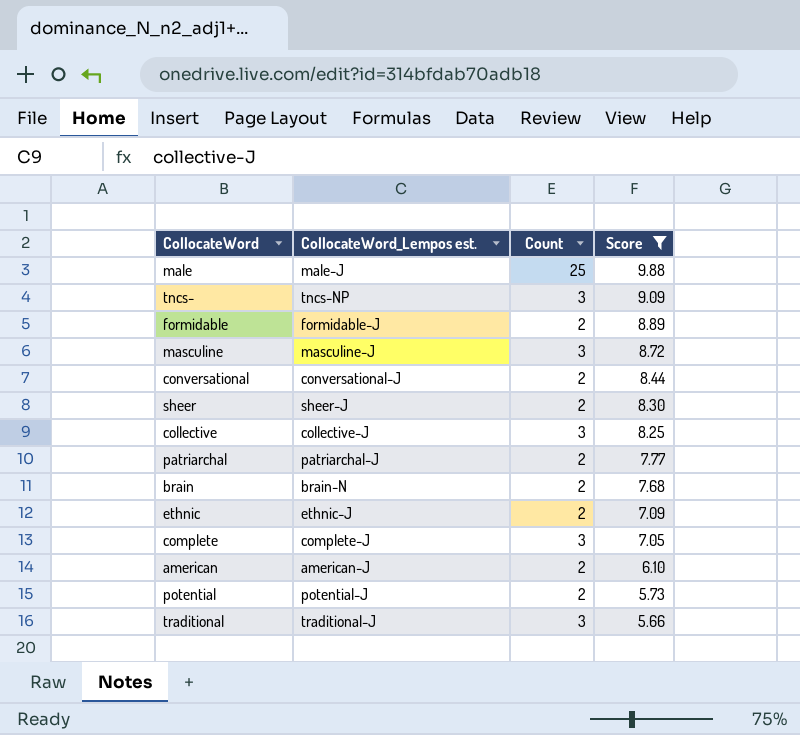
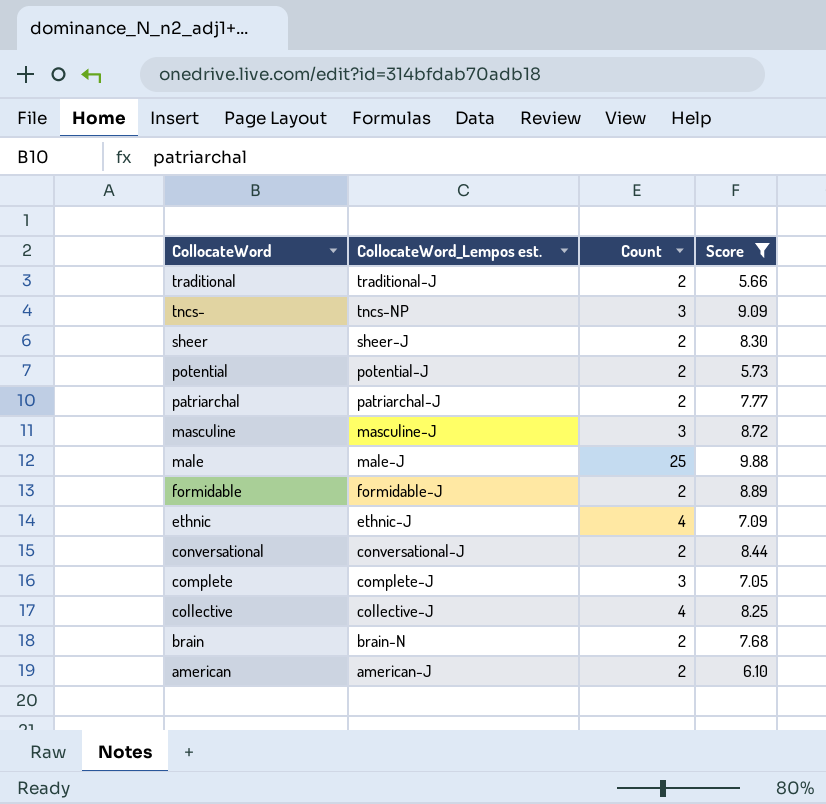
row order: Score descending -> CollocateWord descending
traditional | Count: 3 -> 2
ethnic | Count: 2 -> 4
collective | Count: 3 -> 4

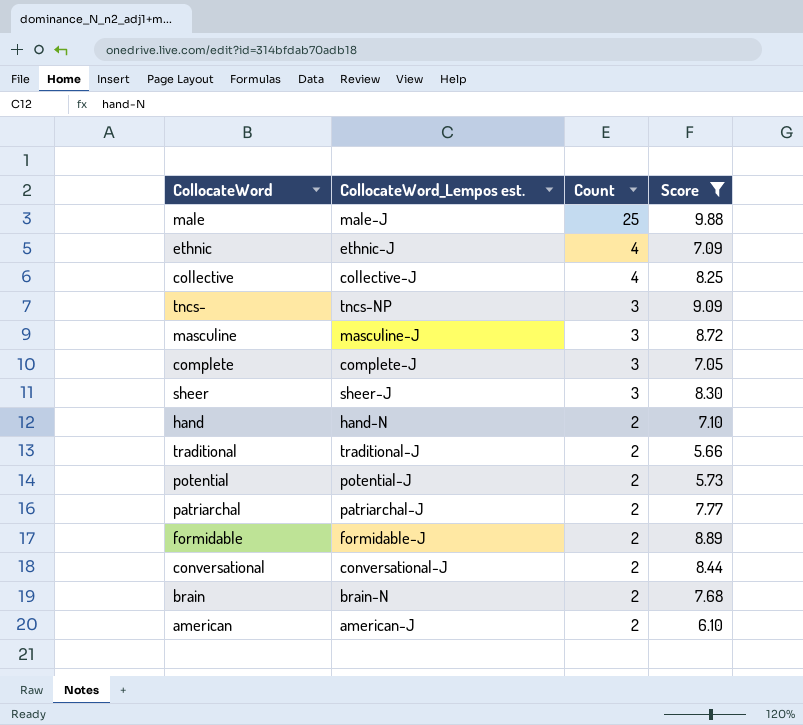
row order: CollocateWord descending -> Count descending
sheer | Count: 2 -> 3
row hand: none -> hand-N | 2 | 7.10

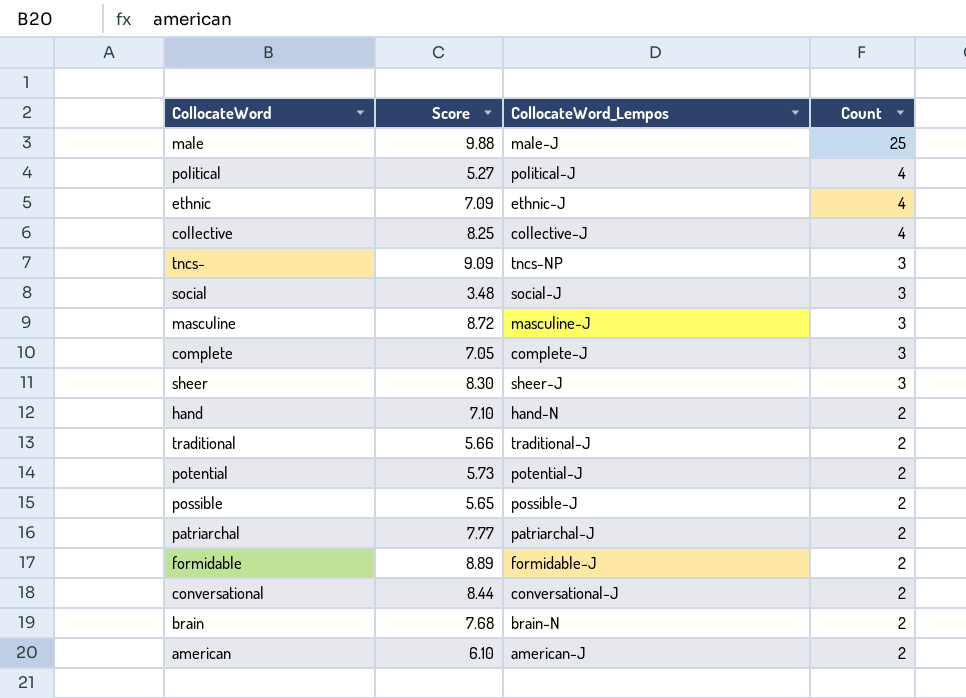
filter: Score >= 5.66 -> none
column Score | position: 4 -> 2
column name: CollocateWord_Lempos est. -> CollocateWord_Lempos

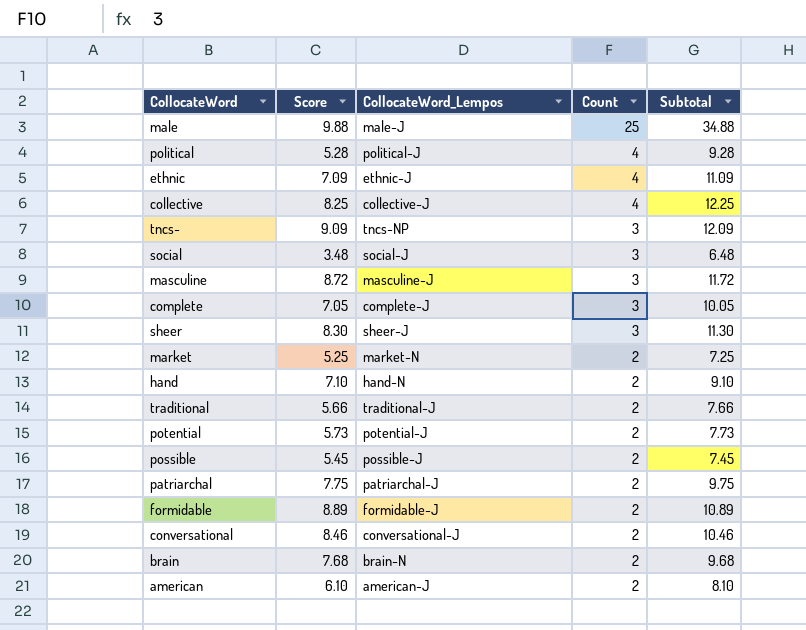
column Subtotal | formula: none -> [Score] + [Count]
political | Score: 5.27 -> 5.28
row market: none -> 5.25 | market-N | 2 | 7.25
possible | Score: 5.65 -> 5.45
patriarchal | Score: 7.77 -> 7.75
conversational | Score: 8.44 -> 8.46

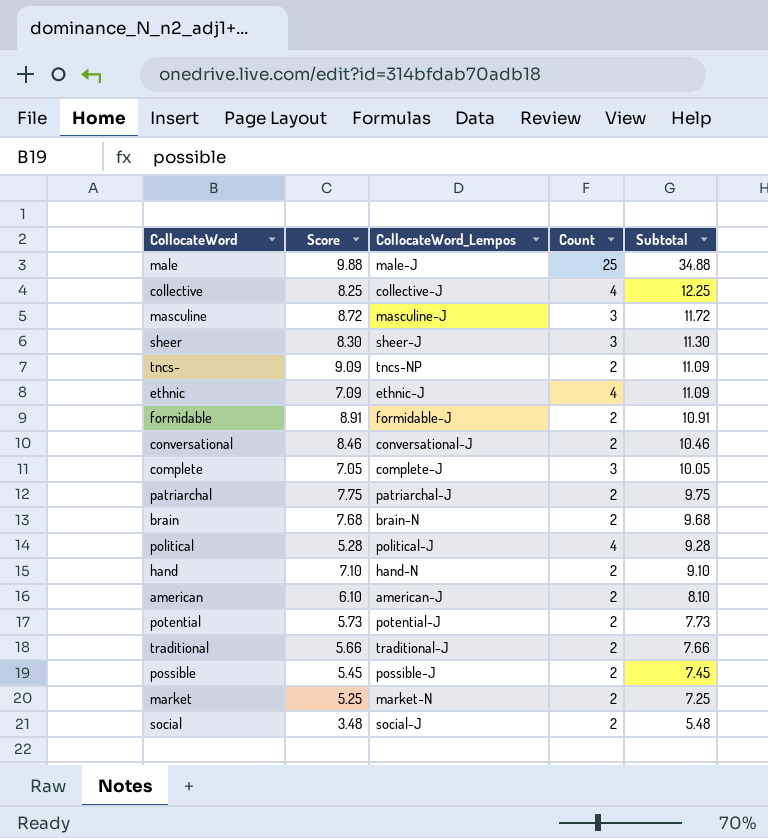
row order: Count descending -> Subtotal descending
tncs- | Count: 3 -> 2
tncs- | Subtotal: 12.09 -> 11.09
formidable | Score: 8.89 -> 8.91
formidable | Subtotal: 10.89 -> 10.91
social | Count: 3 -> 2
social | Subtotal: 6.48 -> 5.48

